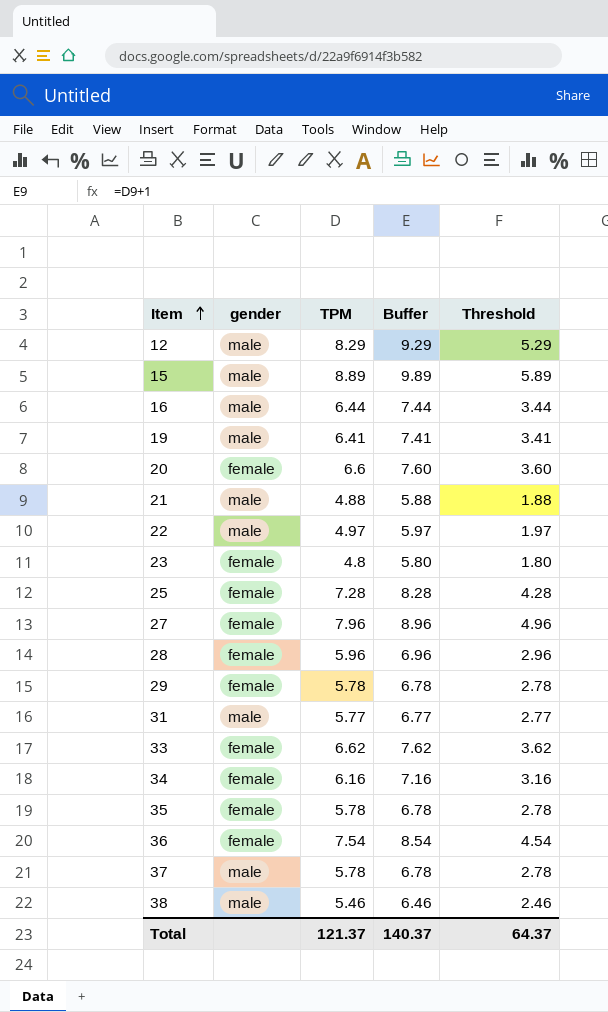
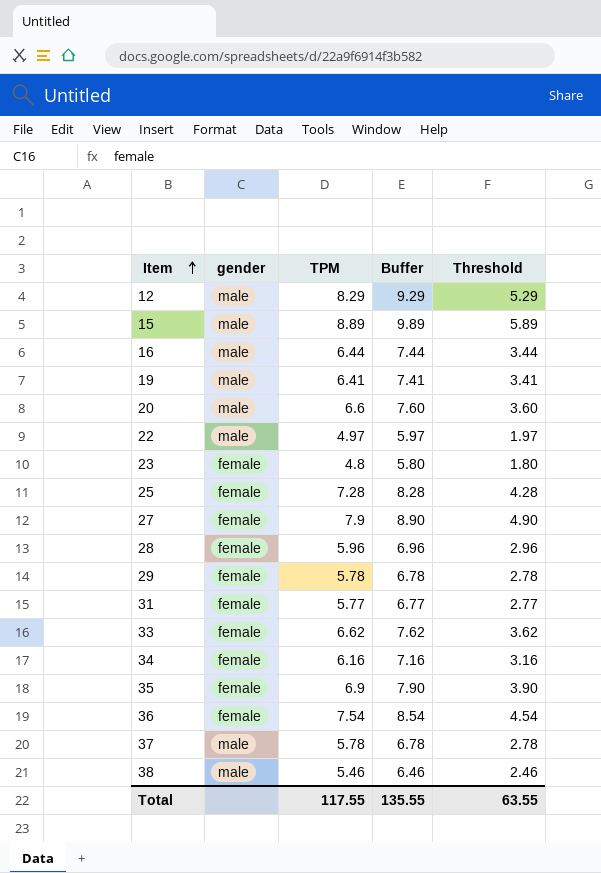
row 21: male | 4.88 | 5.88 | 1.88 -> none
20 | gender: female -> male
27 | TPM: 7.96 -> 7.9
27 | Buffer: 8.96 -> 8.90
27 | Threshold: 4.96 -> 4.90
31 | gender: male -> female
35 | TPM: 5.78 -> 6.9
35 | Buffer: 6.78 -> 7.90
35 | Threshold: 2.78 -> 3.90
Total | TPM: 121.37 -> 117.55
Total | Buffer: 140.37 -> 135.55
Total | Threshold: 64.37 -> 63.55

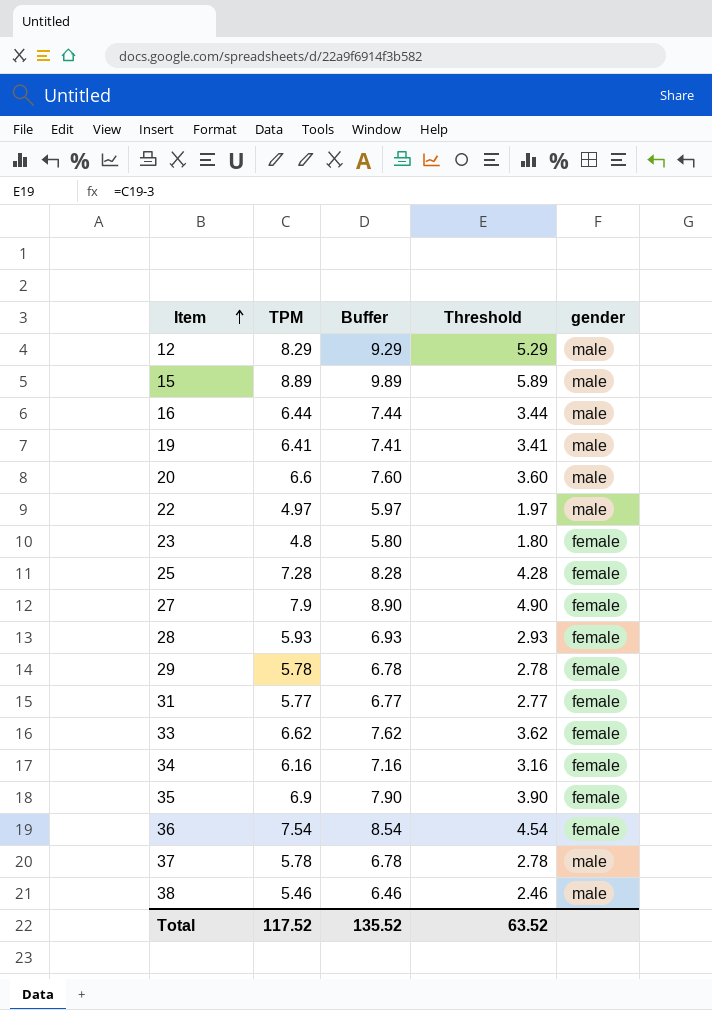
column gender | position: 2 -> 5
28 | TPM: 5.96 -> 5.93
28 | Buffer: 6.96 -> 6.93
28 | Threshold: 2.96 -> 2.93
Total | TPM: 117.55 -> 117.52
Total | Buffer: 135.55 -> 135.52
Total | Threshold: 63.55 -> 63.52

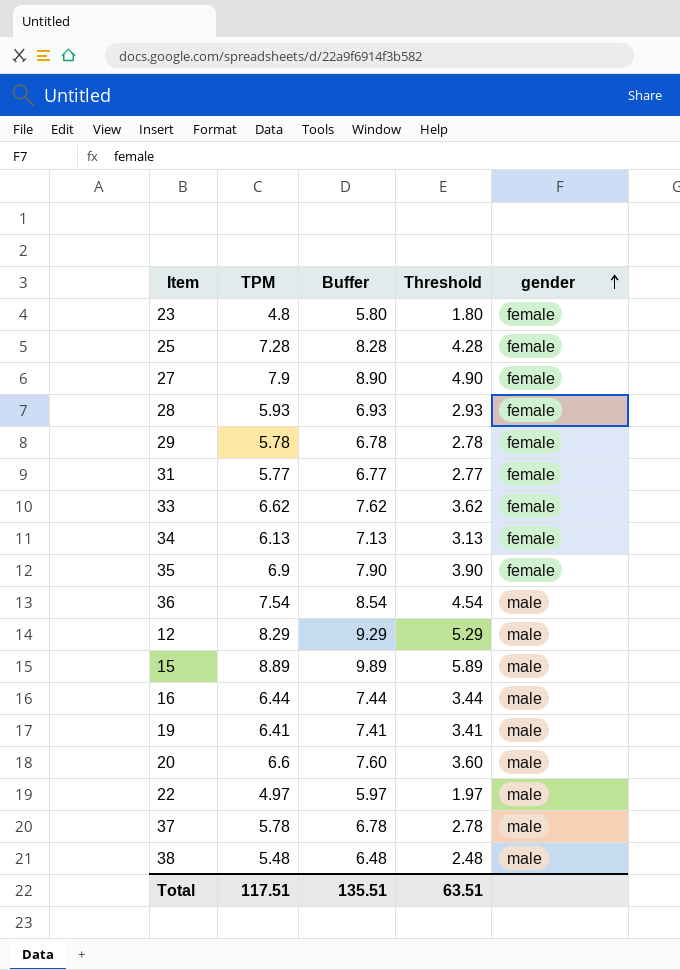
row order: Item ascending -> gender ascending
34 | TPM: 6.16 -> 6.13
34 | Buffer: 7.16 -> 7.13
34 | Threshold: 3.16 -> 3.13
36 | gender: female -> male
38 | TPM: 5.46 -> 5.48
38 | Buffer: 6.46 -> 6.48
38 | Threshold: 2.46 -> 2.48
Total | TPM: 117.52 -> 117.51
Total | Buffer: 135.52 -> 135.51
Total | Threshold: 63.52 -> 63.51

